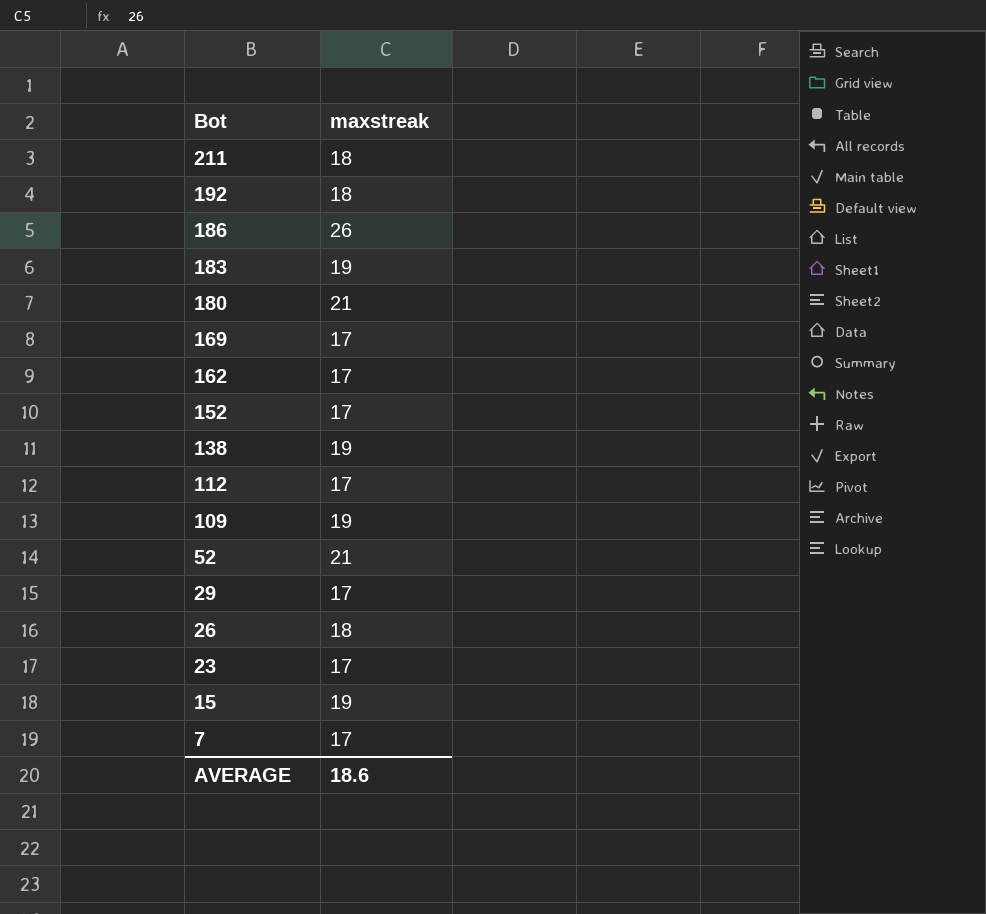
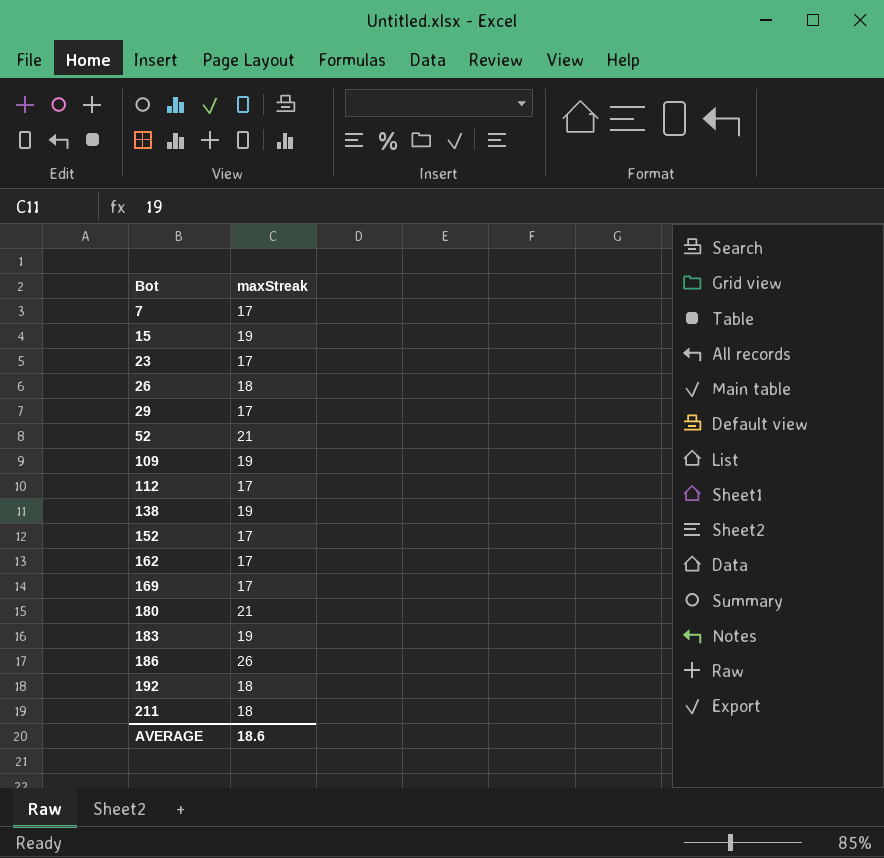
row order: Bot descending -> Bot ascending
column name: maxstreak -> maxStreak

